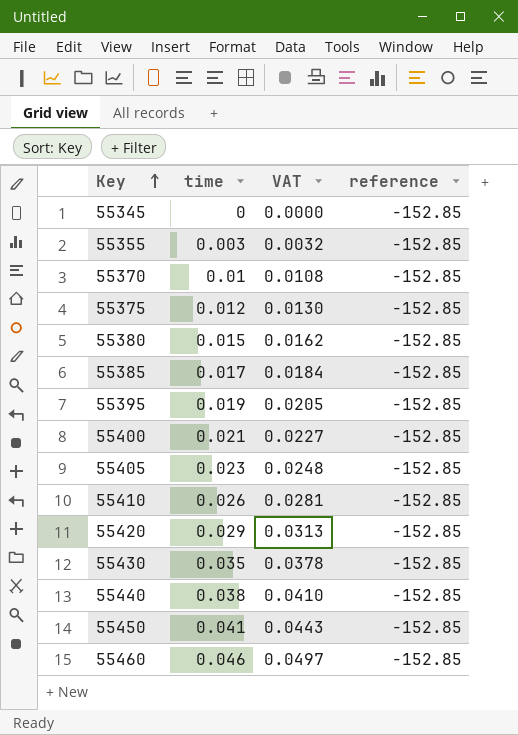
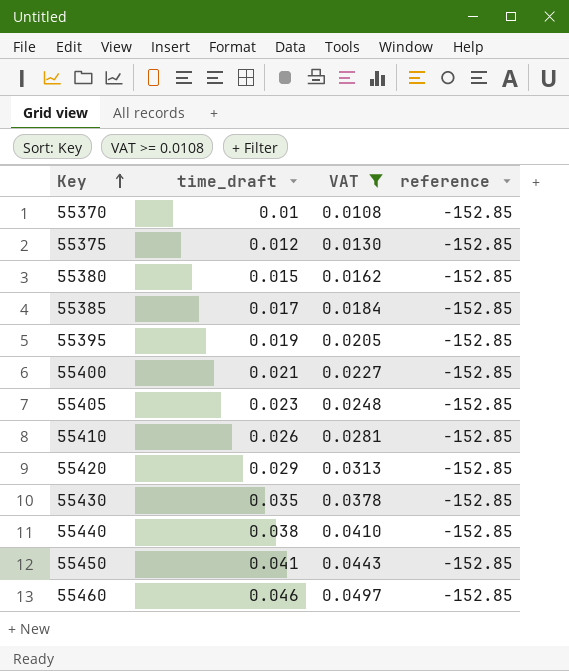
filter: none -> VAT >= 0.0108
column name: time -> time_draft

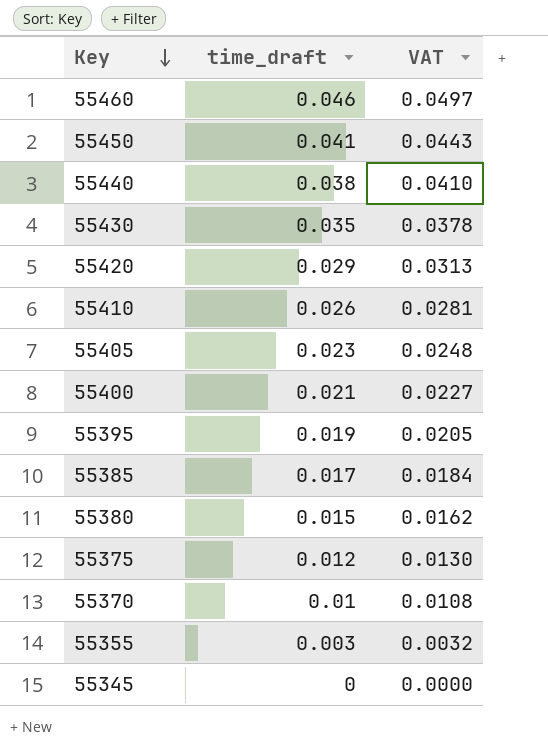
filter: VAT >= 0.0108 -> none
row order: Key ascending -> Key descending
column reference | position: 4 -> none

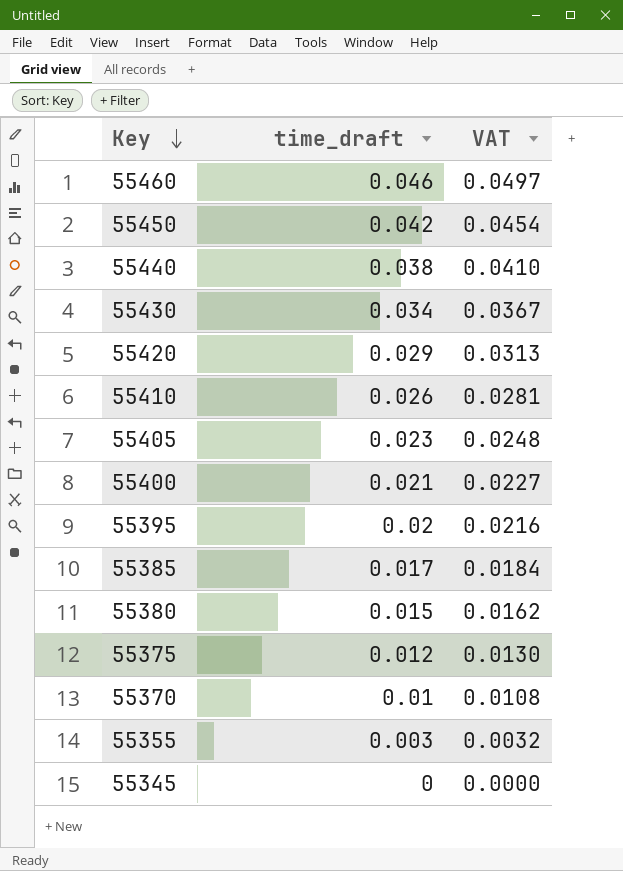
55450 | time_draft: 0.041 -> 0.042
55450 | VAT: 0.0443 -> 0.0454
55430 | time_draft: 0.035 -> 0.034
55430 | VAT: 0.0378 -> 0.0367
55395 | time_draft: 0.019 -> 0.02
55395 | VAT: 0.0205 -> 0.0216

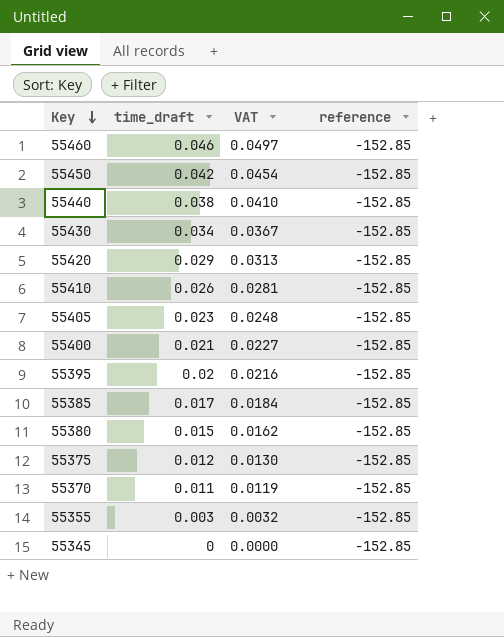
column reference | position: none -> 4
55370 | time_draft: 0.01 -> 0.011
55370 | VAT: 0.0108 -> 0.0119

